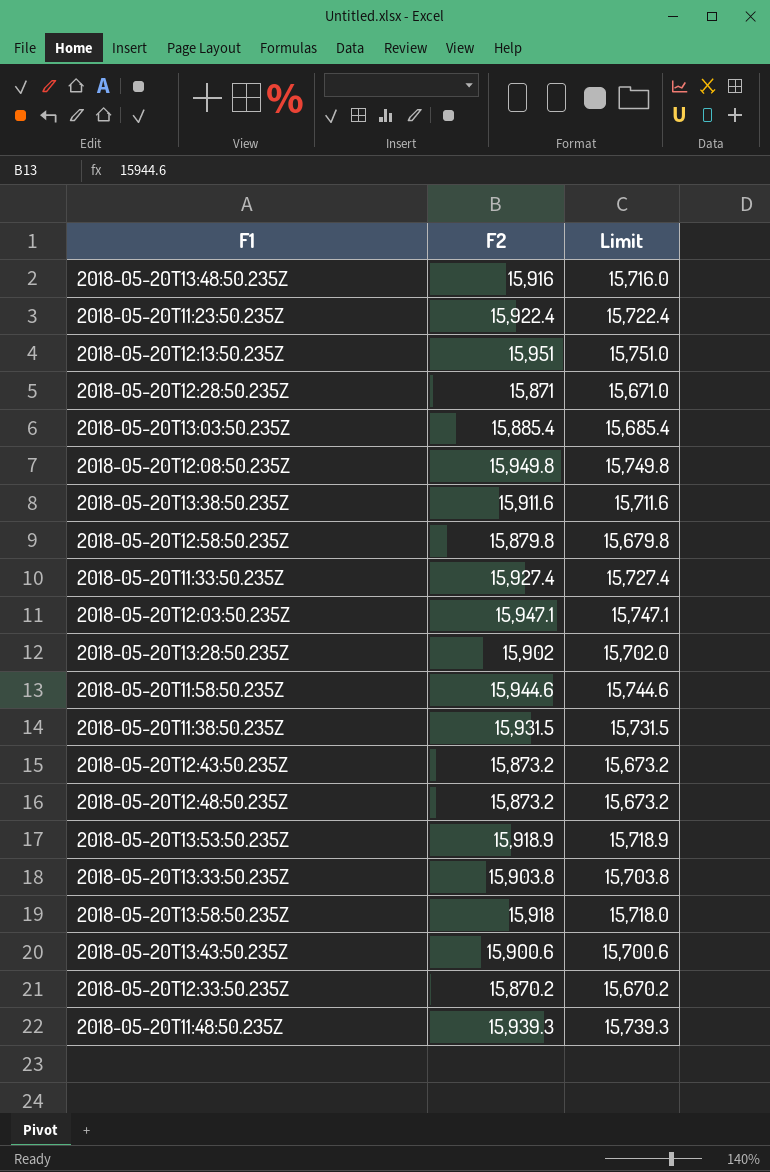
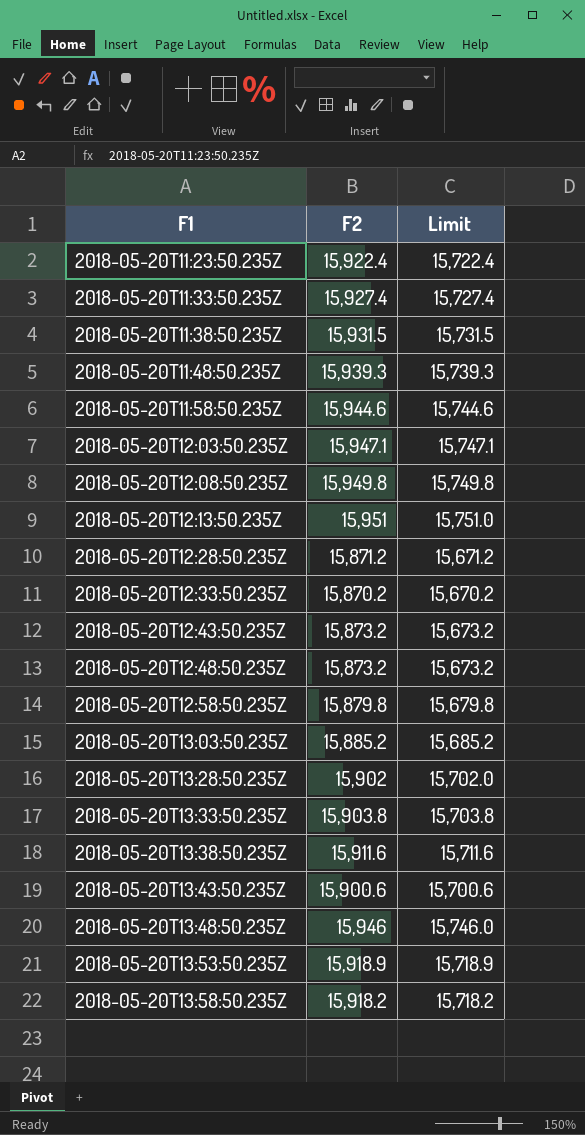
row order: none -> F1 ascending
2018-05-20T12:28:50.235Z | F2: 15,871 -> 15,871.2
2018-05-20T12:28:50.235Z | Limit: 15,671.0 -> 15,671.2
2018-05-20T13:03:50.235Z | F2: 15,885.4 -> 15,885.2
2018-05-20T13:03:50.235Z | Limit: 15,685.4 -> 15,685.2
2018-05-20T13:48:50.235Z | F2: 15,916 -> 15,946
2018-05-20T13:48:50.235Z | Limit: 15,716.0 -> 15,746.0
2018-05-20T13:58:50.235Z | F2: 15,918 -> 15,918.2
2018-05-20T13:58:50.235Z | Limit: 15,718.0 -> 15,718.2

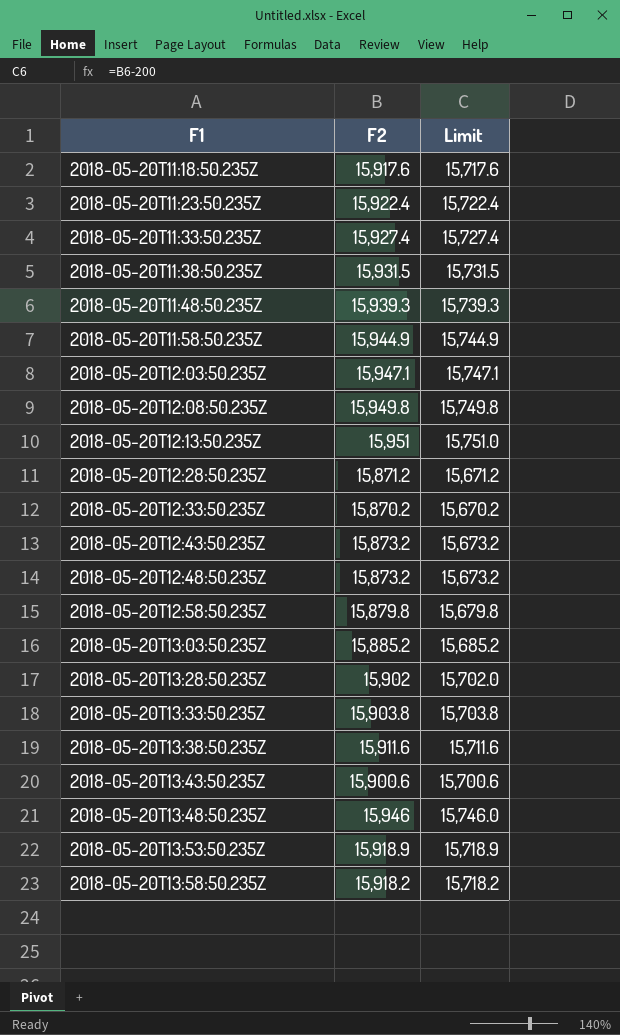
row 2018-05-20T11:18:50.235Z: none -> 15,917.6 | 15,717.6
2018-05-20T11:58:50.235Z | F2: 15,944.6 -> 15,944.9
2018-05-20T11:58:50.235Z | Limit: 15,744.6 -> 15,744.9

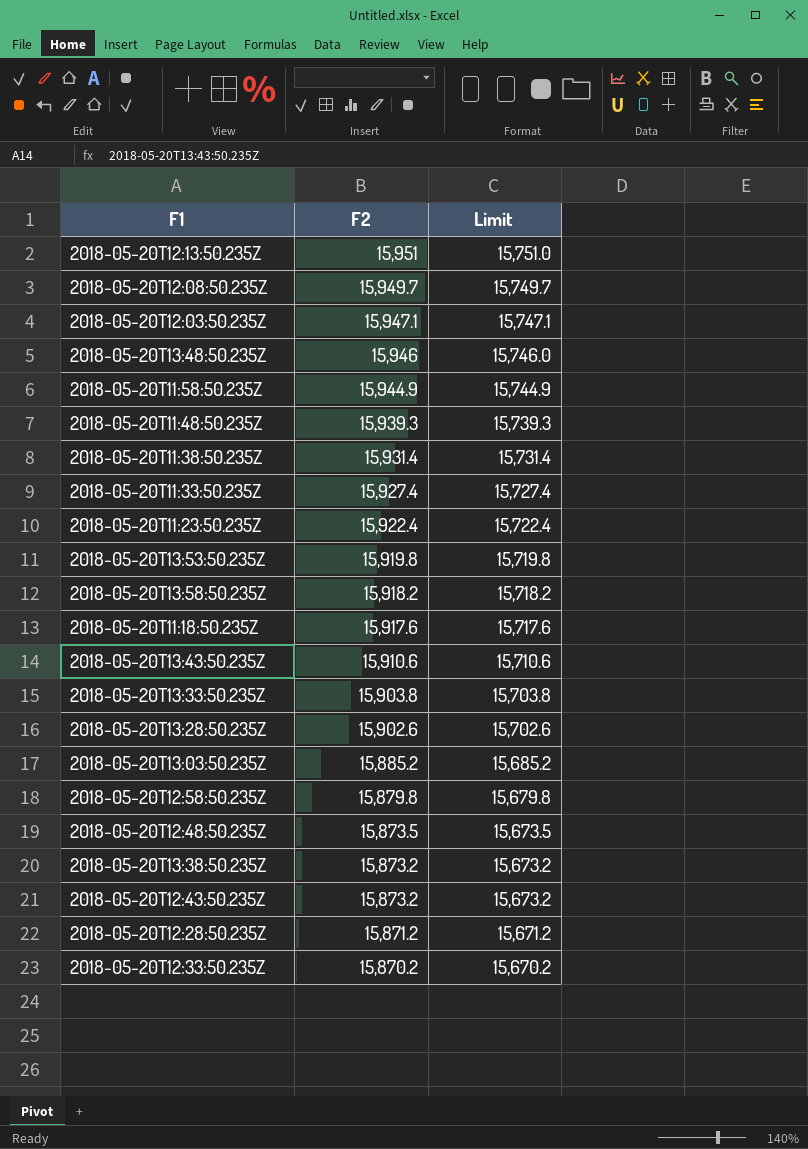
row order: F1 ascending -> F2 descending
2018-05-20T12:08:50.235Z | F2: 15,949.8 -> 15,949.7
2018-05-20T12:08:50.235Z | Limit: 15,749.8 -> 15,749.7
2018-05-20T11:38:50.235Z | F2: 15,931.5 -> 15,931.4
2018-05-20T11:38:50.235Z | Limit: 15,731.5 -> 15,731.4
2018-05-20T13:53:50.235Z | F2: 15,918.9 -> 15,919.8
2018-05-20T13:53:50.235Z | Limit: 15,718.9 -> 15,719.8
2018-05-20T13:43:50.235Z | F2: 15,900.6 -> 15,910.6
2018-05-20T13:43:50.235Z | Limit: 15,700.6 -> 15,710.6
2018-05-20T13:28:50.235Z | F2: 15,902 -> 15,902.6
2018-05-20T13:28:50.235Z | Limit: 15,702.0 -> 15,702.6
2018-05-20T12:48:50.235Z | F2: 15,873.2 -> 15,873.5
2018-05-20T12:48:50.235Z | Limit: 15,673.2 -> 15,673.5
2018-05-20T13:38:50.235Z | F2: 15,911.6 -> 15,873.2
2018-05-20T13:38:50.235Z | Limit: 15,711.6 -> 15,673.2

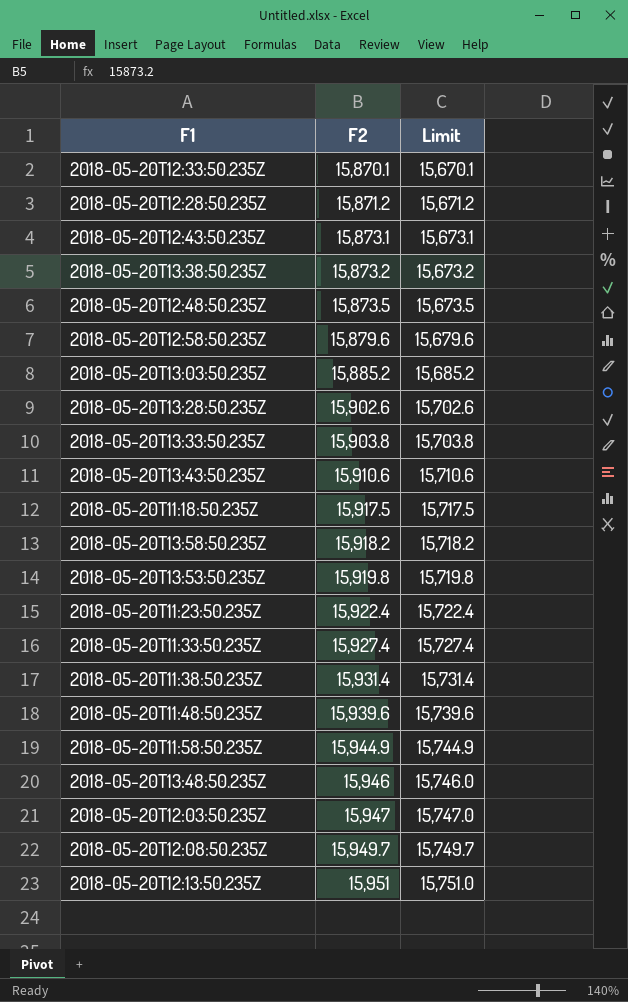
row order: F2 descending -> F2 ascending
2018-05-20T12:33:50.235Z | F2: 15,870.2 -> 15,870.1
2018-05-20T12:33:50.235Z | Limit: 15,670.2 -> 15,670.1
2018-05-20T12:43:50.235Z | F2: 15,873.2 -> 15,873.1
2018-05-20T12:43:50.235Z | Limit: 15,673.2 -> 15,673.1
2018-05-20T12:58:50.235Z | F2: 15,879.8 -> 15,879.6
2018-05-20T12:58:50.235Z | Limit: 15,679.8 -> 15,679.6
2018-05-20T11:18:50.235Z | F2: 15,917.6 -> 15,917.5
2018-05-20T11:18:50.235Z | Limit: 15,717.6 -> 15,717.5
2018-05-20T11:48:50.235Z | F2: 15,939.3 -> 15,939.6
2018-05-20T11:48:50.235Z | Limit: 15,739.3 -> 15,739.6
2018-05-20T12:03:50.235Z | F2: 15,947.1 -> 15,947
2018-05-20T12:03:50.235Z | Limit: 15,747.1 -> 15,747.0

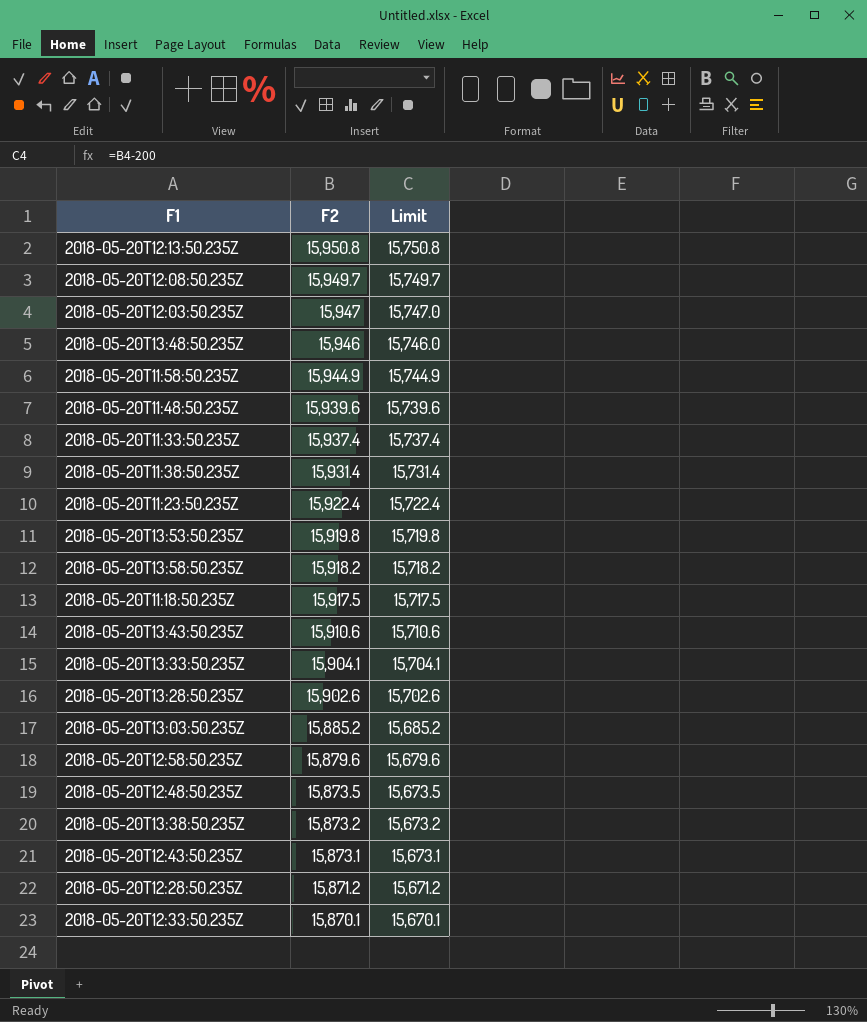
row order: F2 ascending -> F2 descending
2018-05-20T12:13:50.235Z | F2: 15,951 -> 15,950.8
2018-05-20T12:13:50.235Z | Limit: 15,751.0 -> 15,750.8
2018-05-20T11:33:50.235Z | F2: 15,927.4 -> 15,937.4
2018-05-20T11:33:50.235Z | Limit: 15,727.4 -> 15,737.4
2018-05-20T13:33:50.235Z | F2: 15,903.8 -> 15,904.1
2018-05-20T13:33:50.235Z | Limit: 15,703.8 -> 15,704.1

